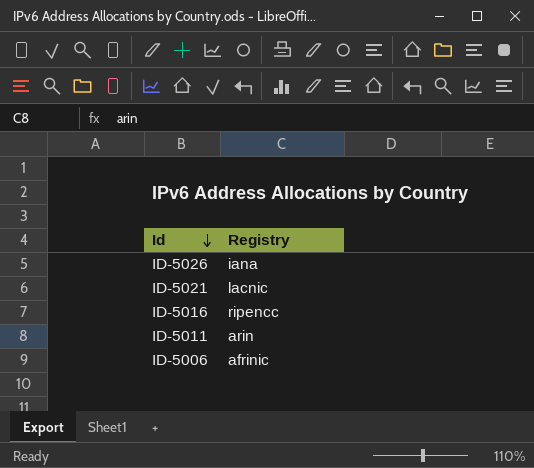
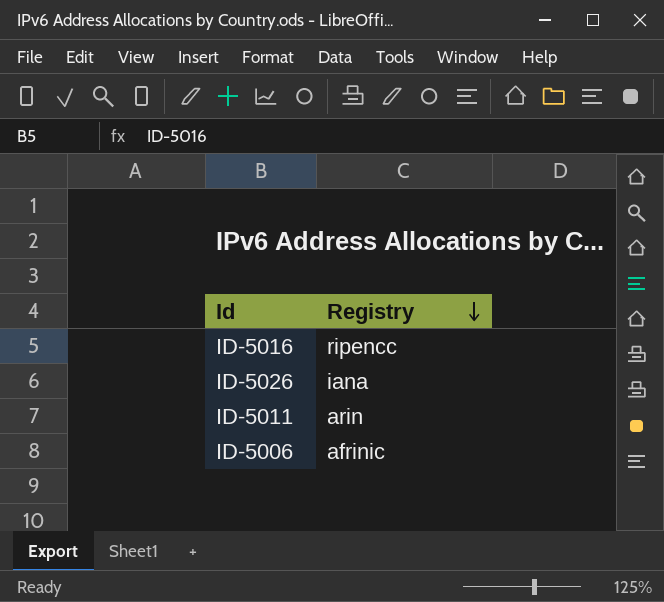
row order: Id descending -> Registry descending
row ID-5021: lacnic -> none

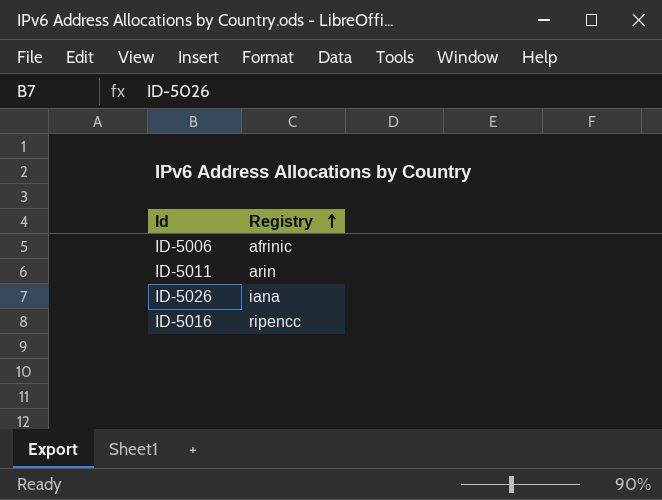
row order: Registry descending -> Registry ascending

